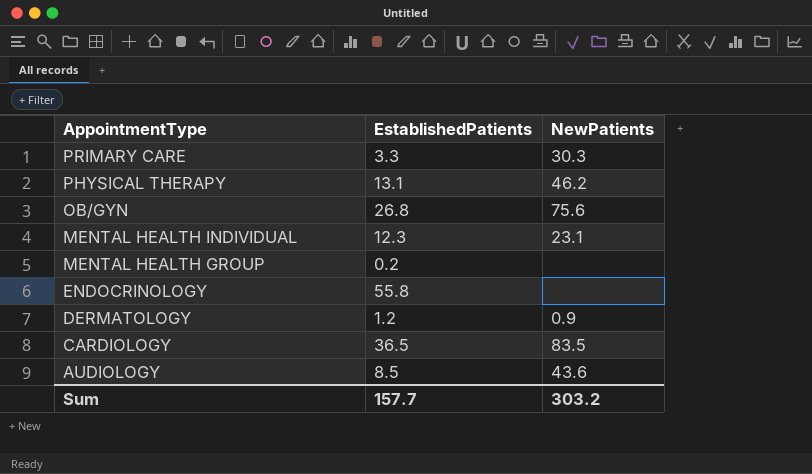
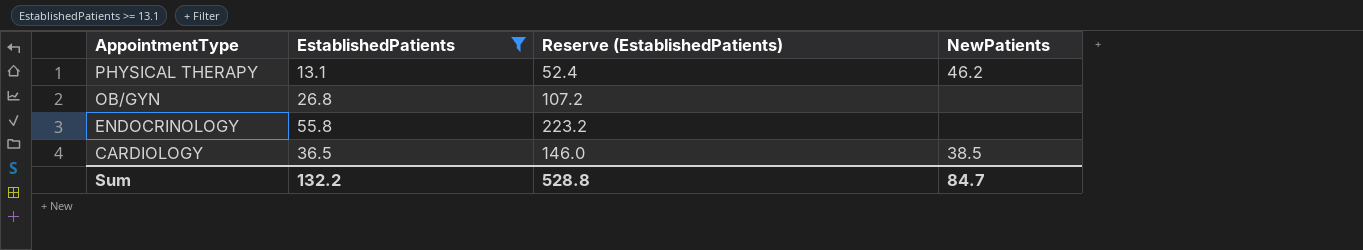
filter: none -> EstablishedPatients >= 13.1
column Reserve (EstablishedPatients) | formula: none -> [EstablishedPatients] * 4
OB/GYN | NewPatients: 75.6 -> none
CARDIOLOGY | NewPatients: 83.5 -> 38.5
Sum | EstablishedPatients: 157.7 -> 132.2
Sum | NewPatients: 303.2 -> 84.7

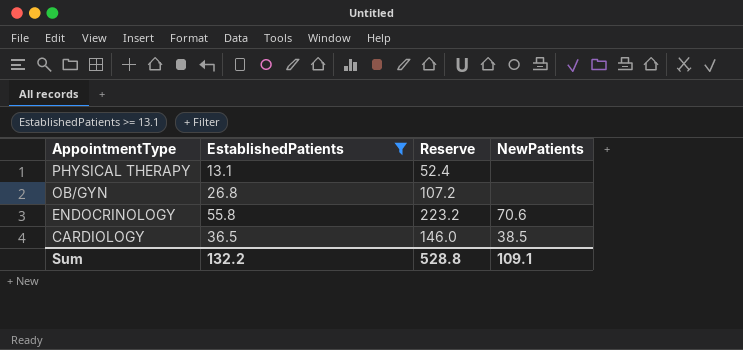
column name: Reserve (EstablishedPatients) -> Reserve
PHYSICAL THERAPY | NewPatients: 46.2 -> none
ENDOCRINOLOGY | NewPatients: none -> 70.6
Sum | NewPatients: 84.7 -> 109.1

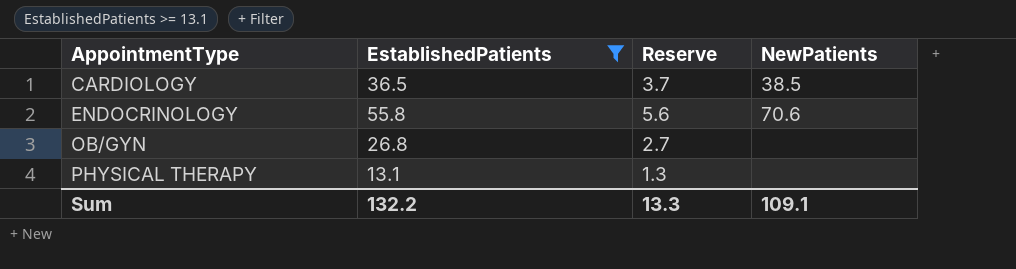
row order: AppointmentType descending -> AppointmentType ascending
column Reserve | formula: [EstablishedPatients] * 4 -> [EstablishedPatients] * 0.1
Sum | Reserve: 528.8 -> 13.3

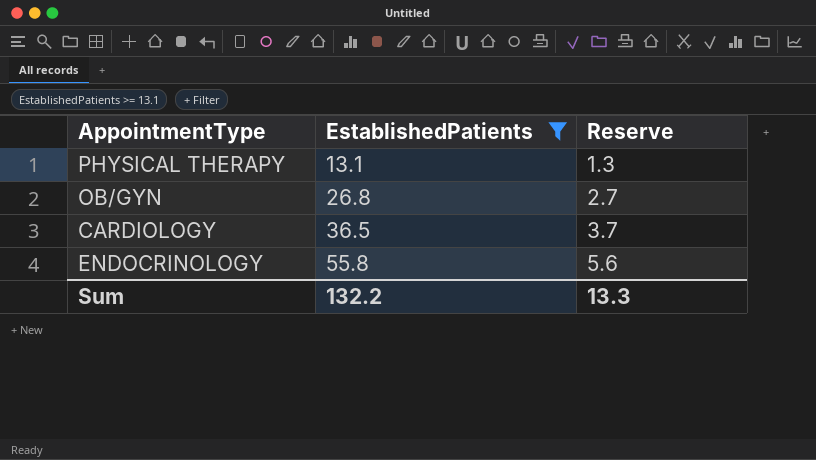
row order: AppointmentType ascending -> EstablishedPatients ascending
column NewPatients | position: 4 -> none

